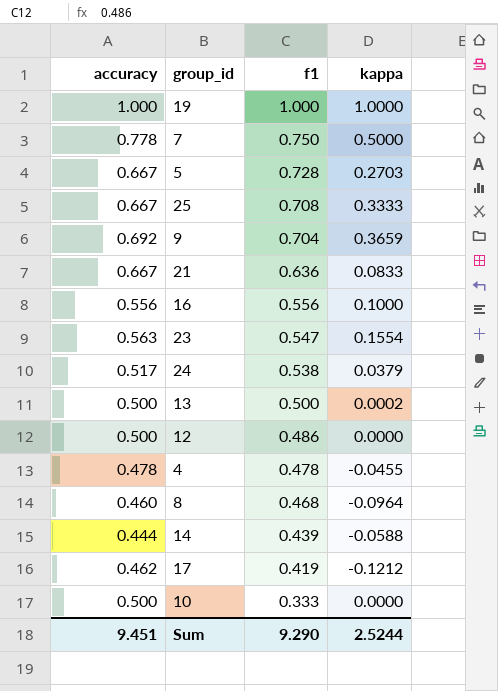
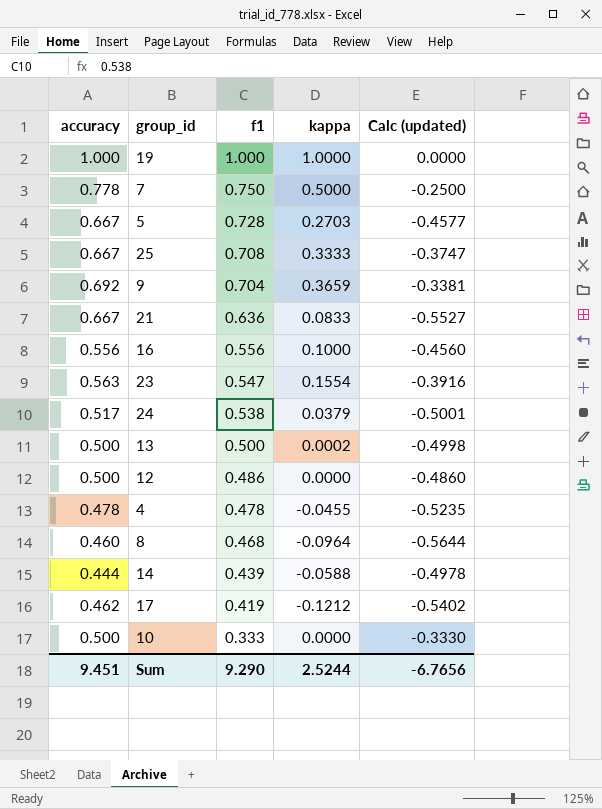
column Calc (updated) | formula: none -> [kappa] - [f1]

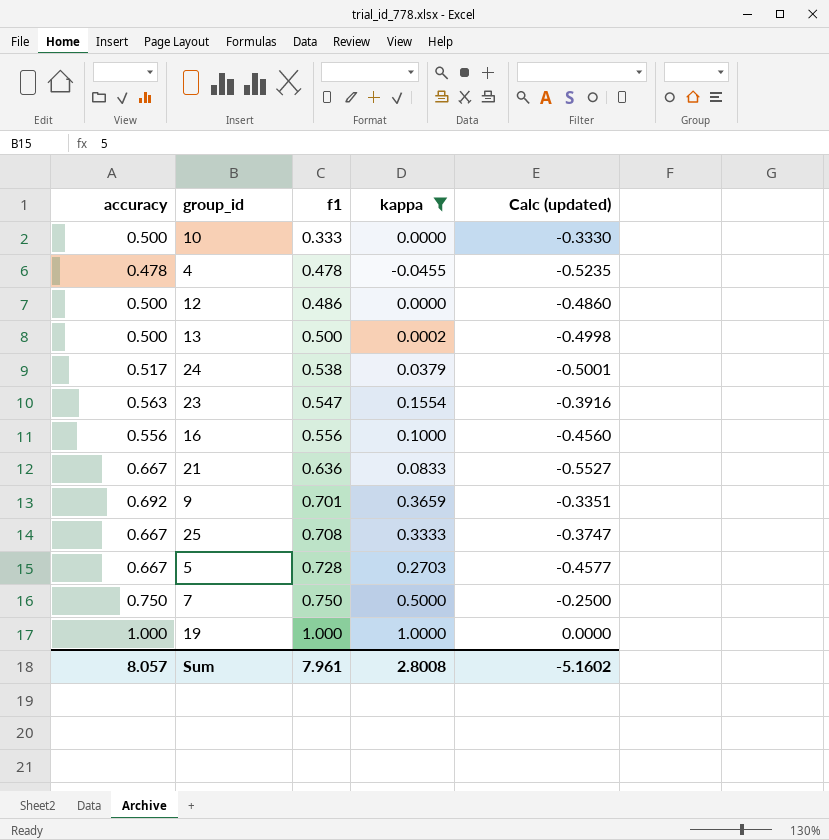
filter: none -> kappa >= -0.0455
row order: f1 descending -> f1 ascending
9 | f1: 0.704 -> 0.701
9 | Calc (updated): -0.3381 -> -0.3351
7 | accuracy: 0.778 -> 0.750
Sum | accuracy: 9.451 -> 8.057
Sum | f1: 9.290 -> 7.961
Sum | kappa: 2.5244 -> 2.8008
Sum | Calc (updated): -6.7656 -> -5.1602

